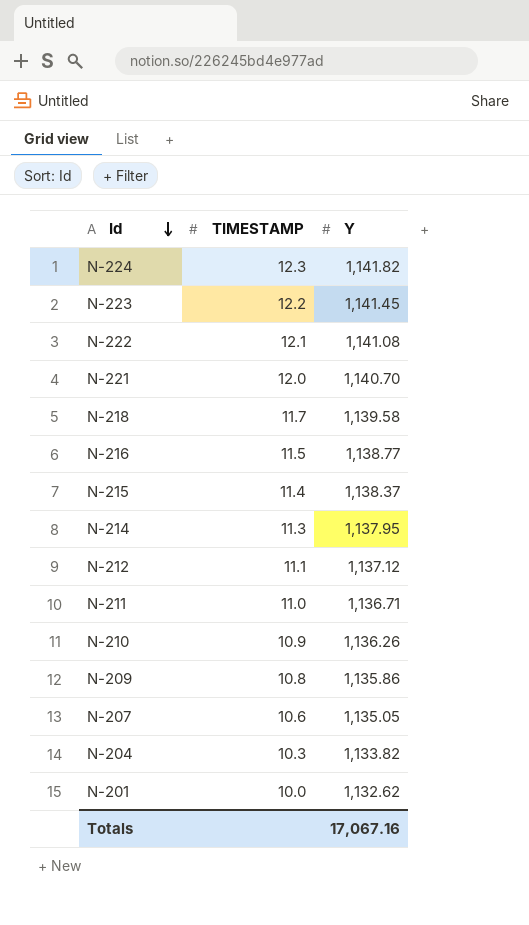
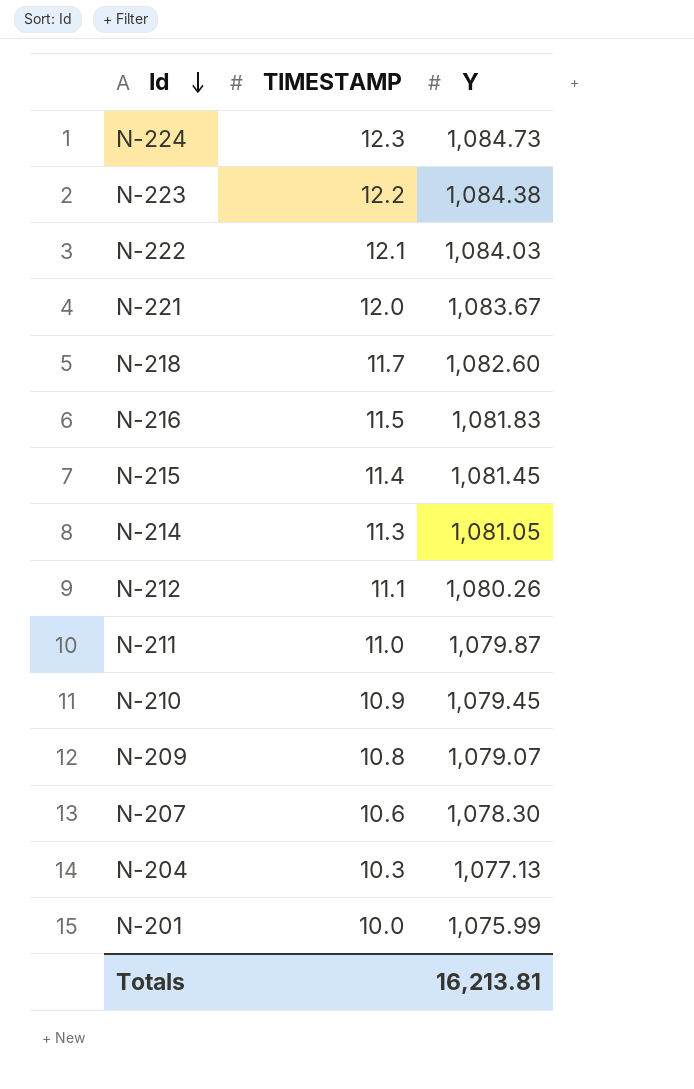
N-224 | Y: 1,141.82 -> 1,084.73
N-223 | Y: 1,141.45 -> 1,084.38
N-222 | Y: 1,141.08 -> 1,084.03
N-221 | Y: 1,140.70 -> 1,083.67
N-218 | Y: 1,139.58 -> 1,082.60
N-216 | Y: 1,138.77 -> 1,081.83
N-215 | Y: 1,138.37 -> 1,081.45
N-214 | Y: 1,137.95 -> 1,081.05
N-212 | Y: 1,137.12 -> 1,080.26
N-211 | Y: 1,136.71 -> 1,079.87
N-210 | Y: 1,136.26 -> 1,079.45
N-209 | Y: 1,135.86 -> 1,079.07
N-207 | Y: 1,135.05 -> 1,078.30
N-204 | Y: 1,133.82 -> 1,077.13
N-201 | Y: 1,132.62 -> 1,075.99
Totals | Y: 17,067.16 -> 16,213.81

